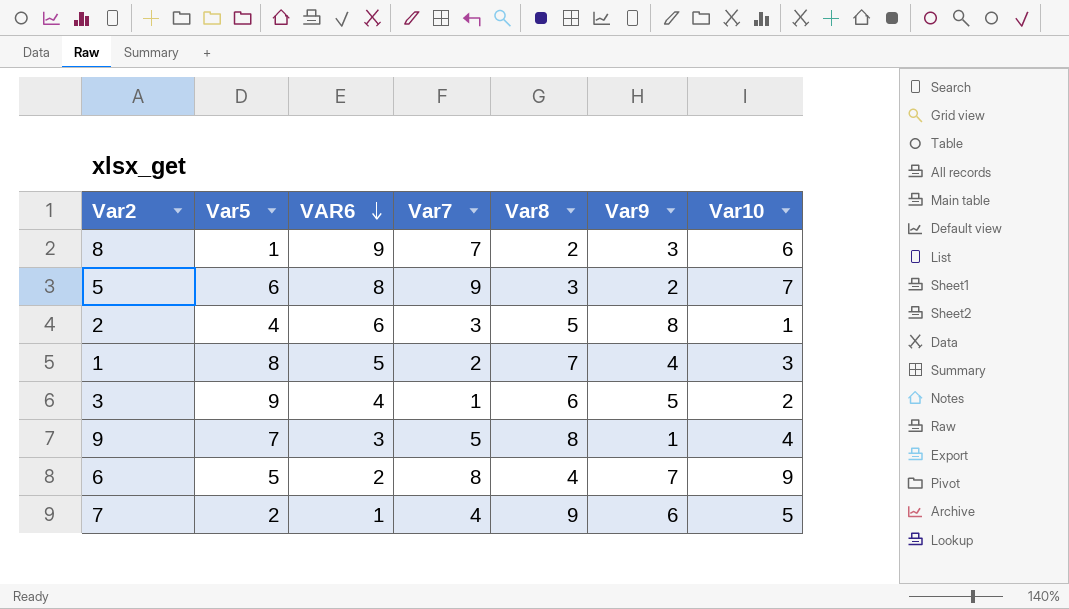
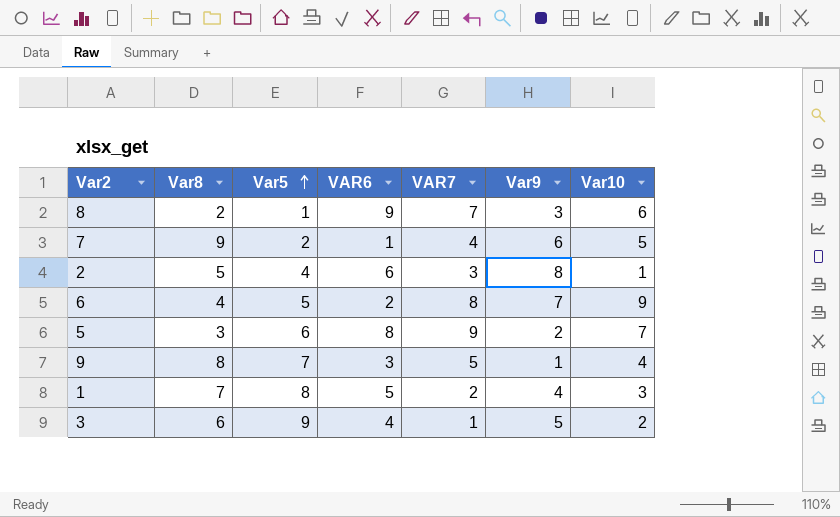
row order: VAR6 descending -> Var5 ascending
column Var8 | position: 5 -> 2
column name: Var7 -> VAR7

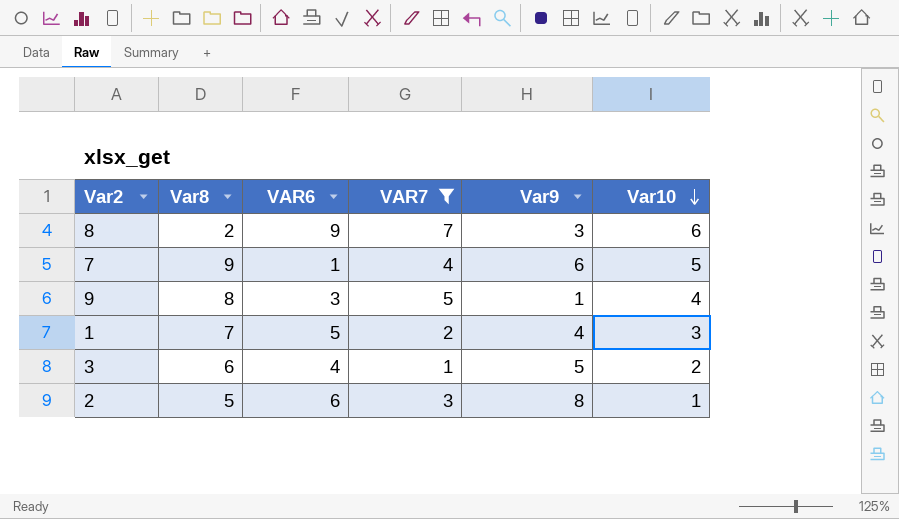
filter: none -> VAR7 <= 7
row order: Var5 ascending -> Var10 descending
column Var5 | position: 3 -> none

